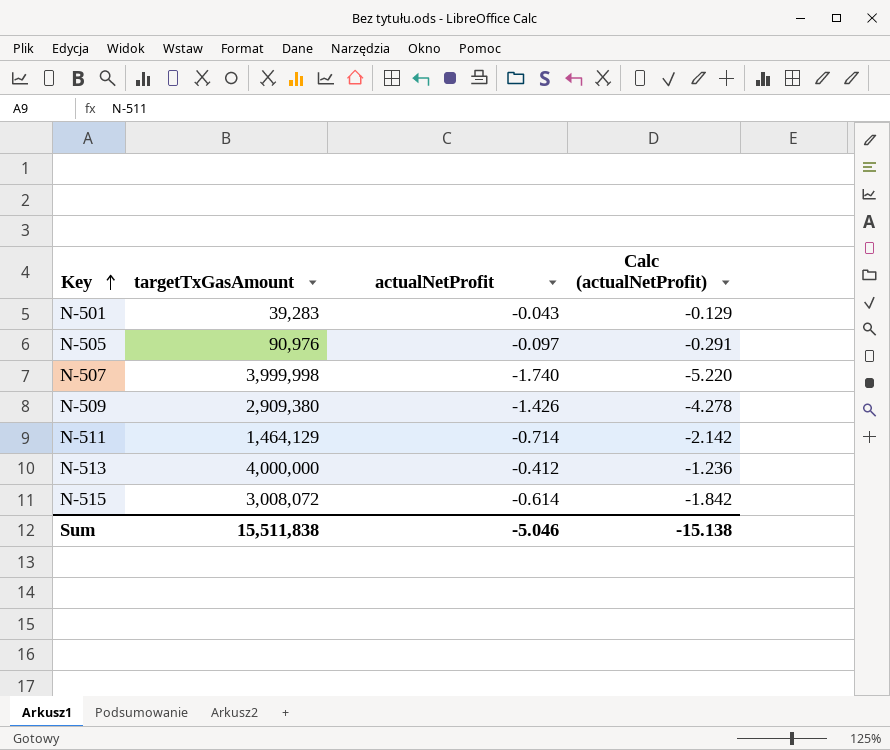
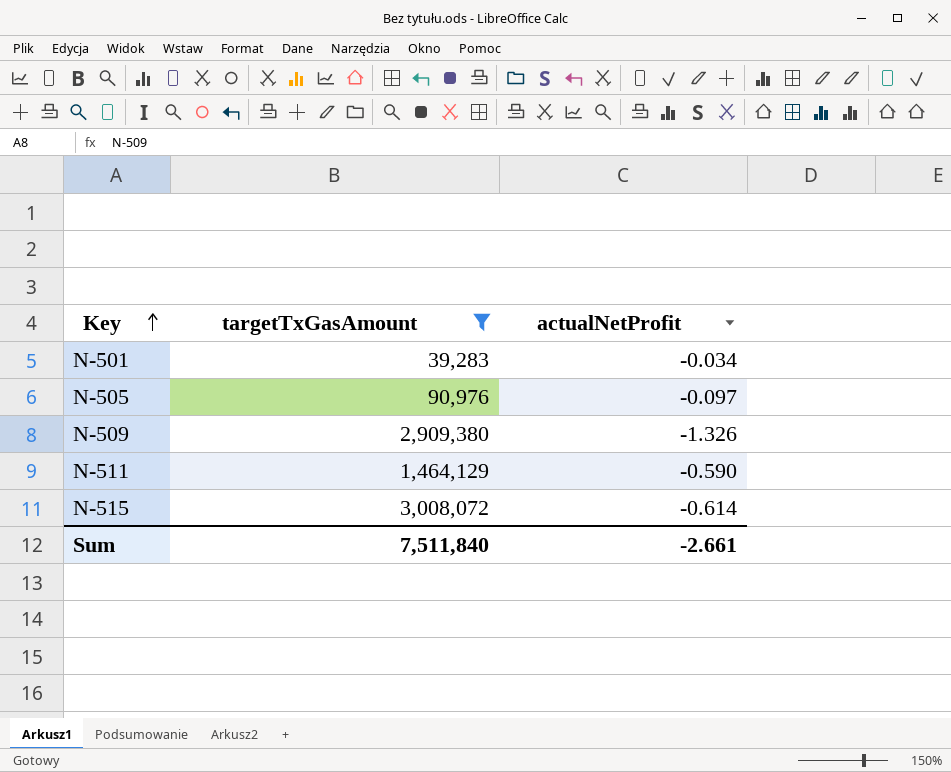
filter: none -> targetTxGasAmount <= 3,008,072
column Calc (actualNetProfit) | formula: [actualNetProfit] * 3 -> none
N-501 | actualNetProfit: -0.043 -> -0.034
N-509 | actualNetProfit: -1.426 -> -1.326
N-511 | actualNetProfit: -0.714 -> -0.590
Sum | targetTxGasAmount: 15,511,838 -> 7,511,840
Sum | actualNetProfit: -5.046 -> -2.661

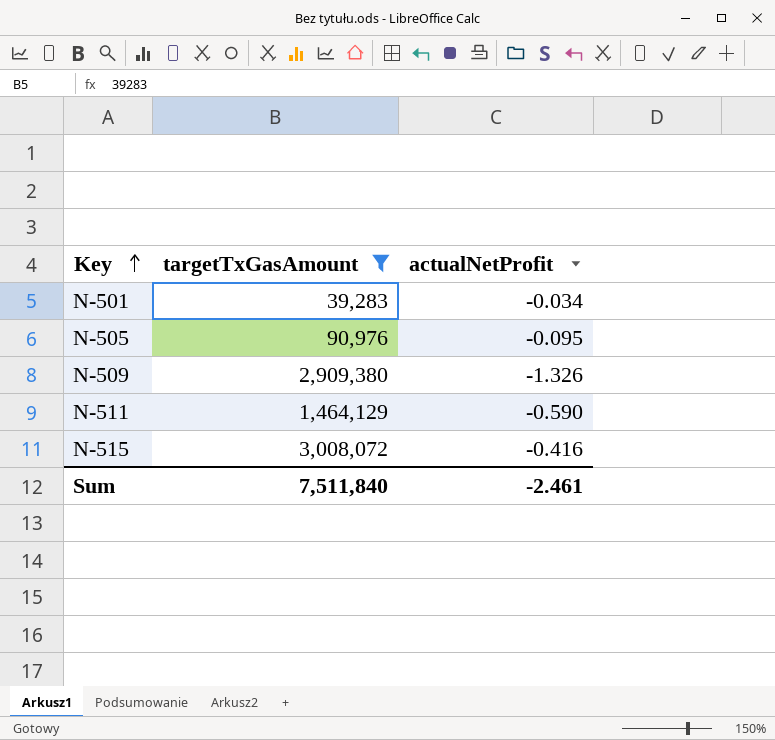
N-505 | actualNetProfit: -0.097 -> -0.095
N-515 | actualNetProfit: -0.614 -> -0.416
Sum | actualNetProfit: -2.661 -> -2.461

